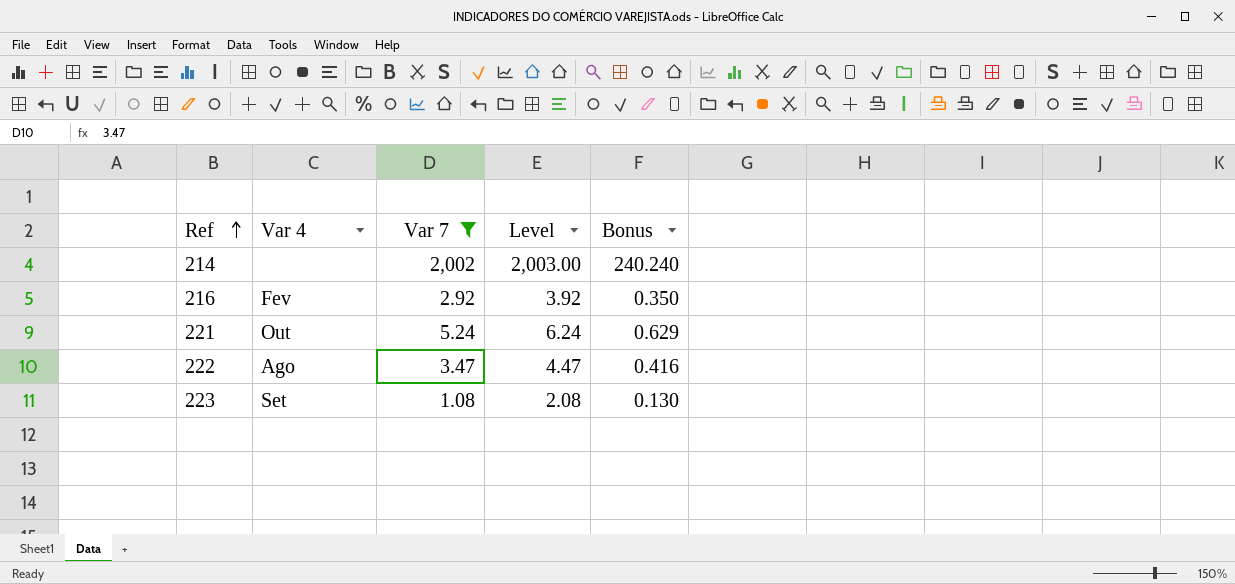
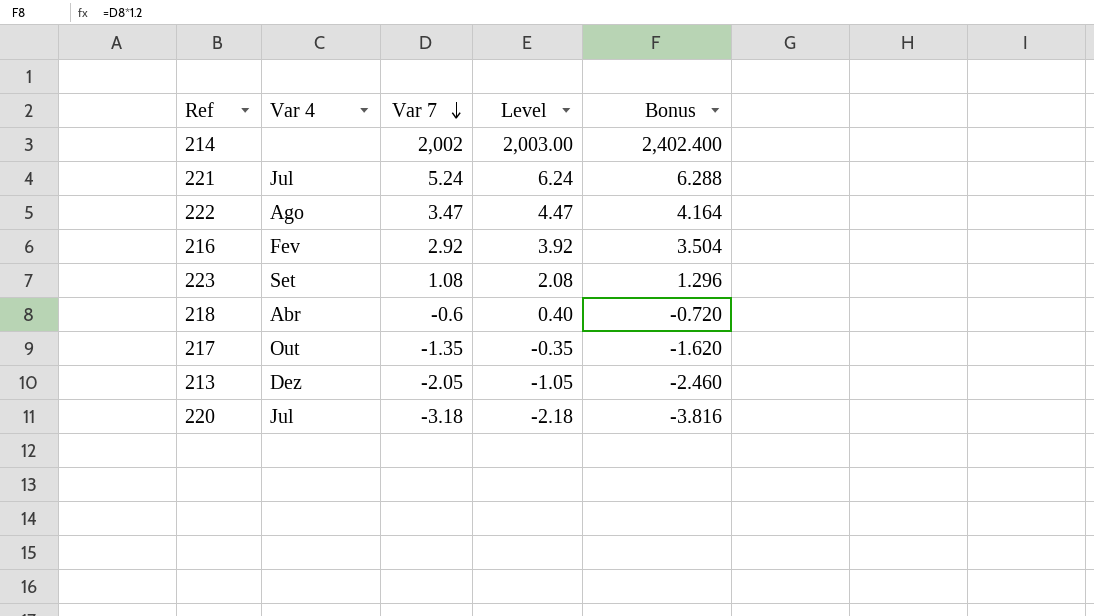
filter: Var 7 >= 1.08 -> none
row order: Ref ascending -> Var 7 descending
column Bonus | formula: [Var 7] * 0.12 -> [Var 7] * 1.2
221 | Var 4: Out -> Jul

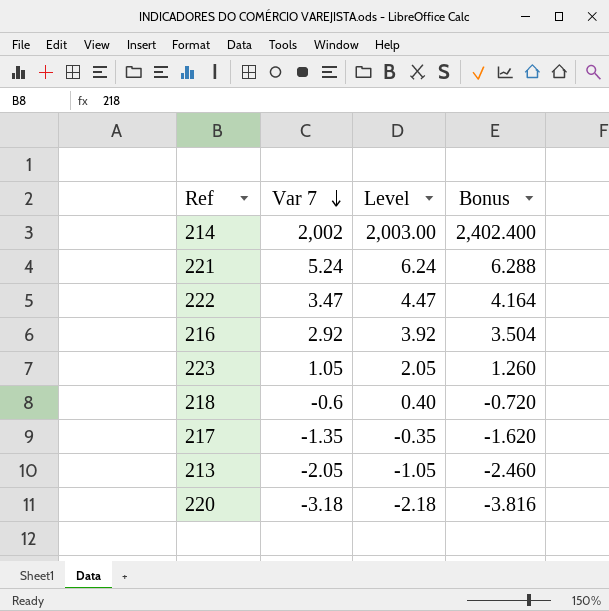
column Var 4 | position: 2 -> none
223 | Var 7: 1.08 -> 1.05
223 | Level: 2.08 -> 2.05
223 | Bonus: 1.296 -> 1.260

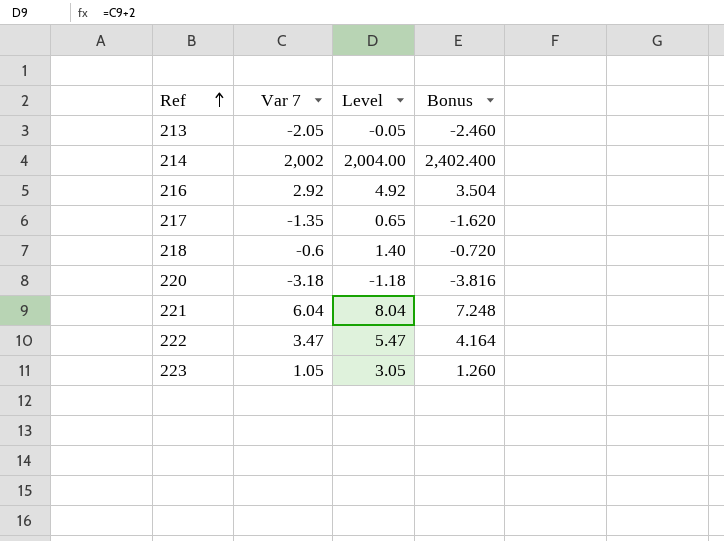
row order: Var 7 descending -> Ref ascending
column Level | formula: [Var 7] + 1 -> [Var 7] + 2
221 | Var 7: 5.24 -> 6.04
221 | Bonus: 6.288 -> 7.248

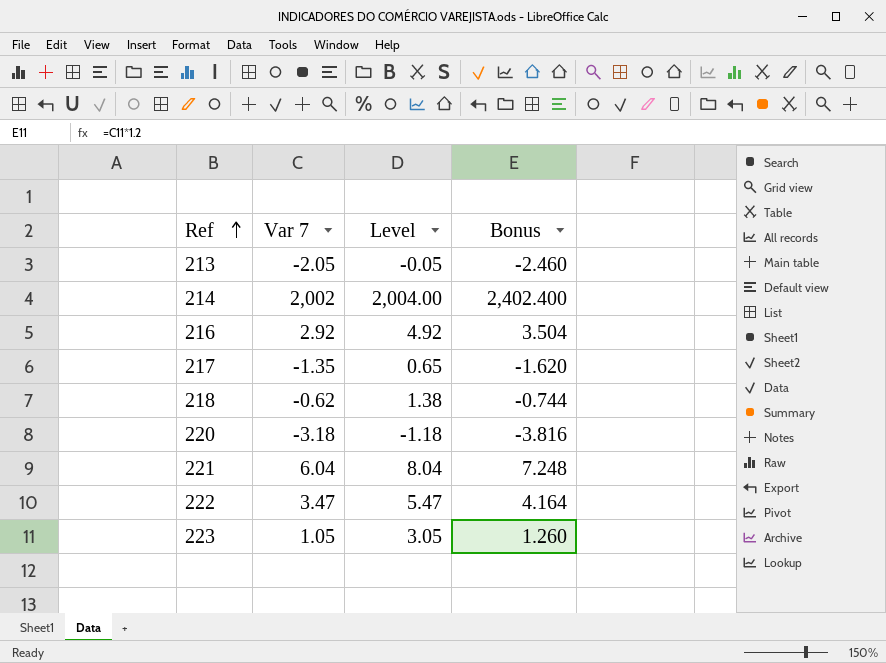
218 | Var 7: -0.6 -> -0.62
218 | Level: 1.40 -> 1.38
218 | Bonus: -0.720 -> -0.744

